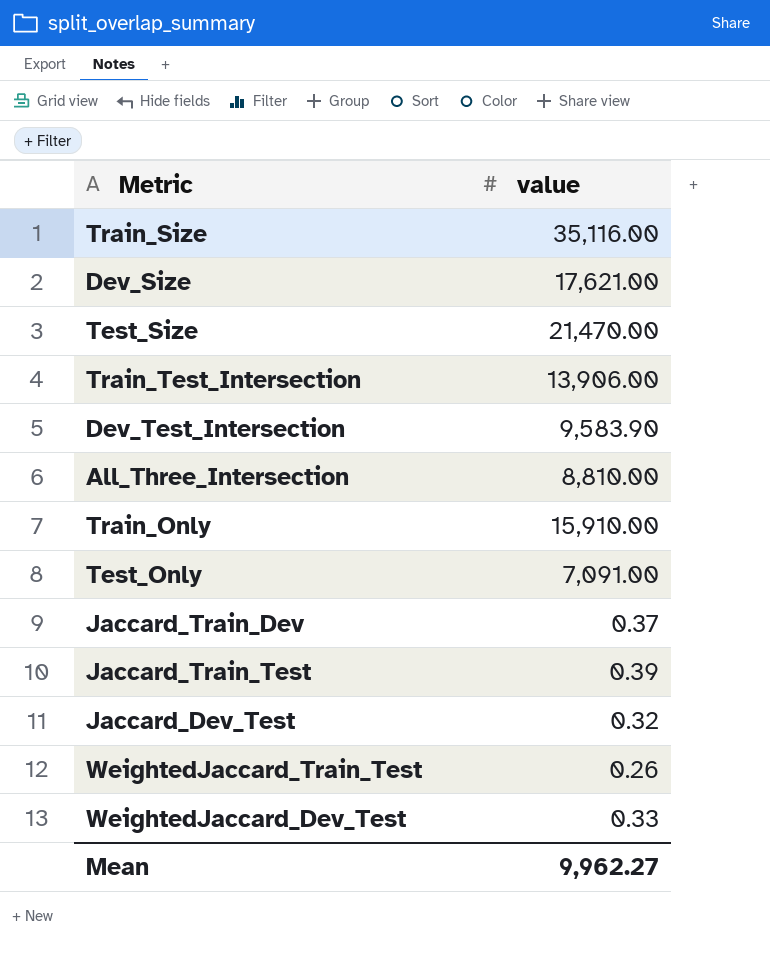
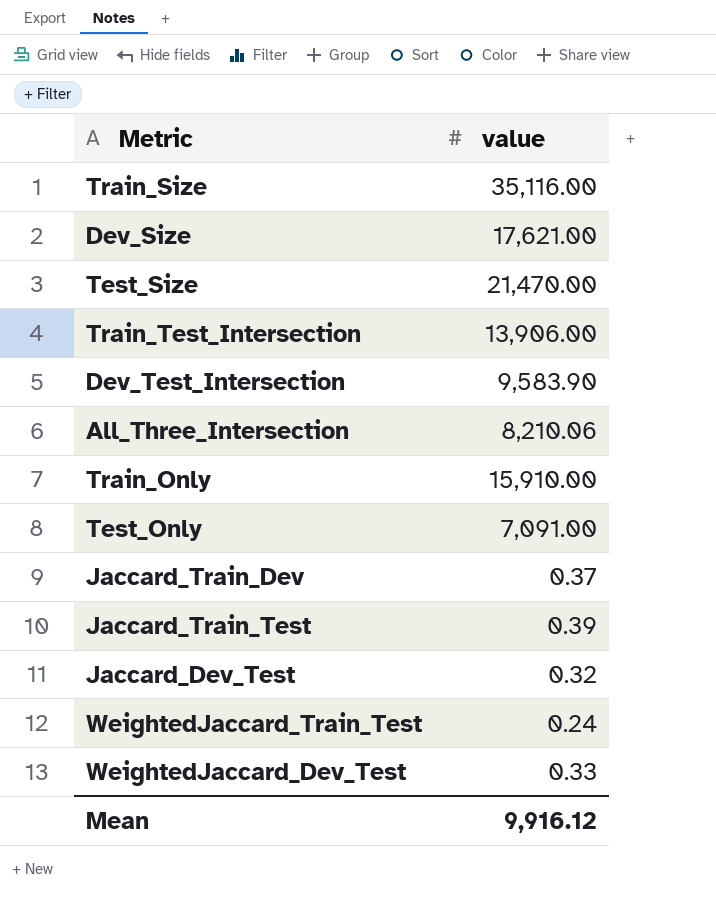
All_Three_Intersection | value: 8,810.00 -> 8,210.06
WeightedJaccard_Train_Test | value: 0.26 -> 0.24
Mean | value: 9,962.27 -> 9,916.12

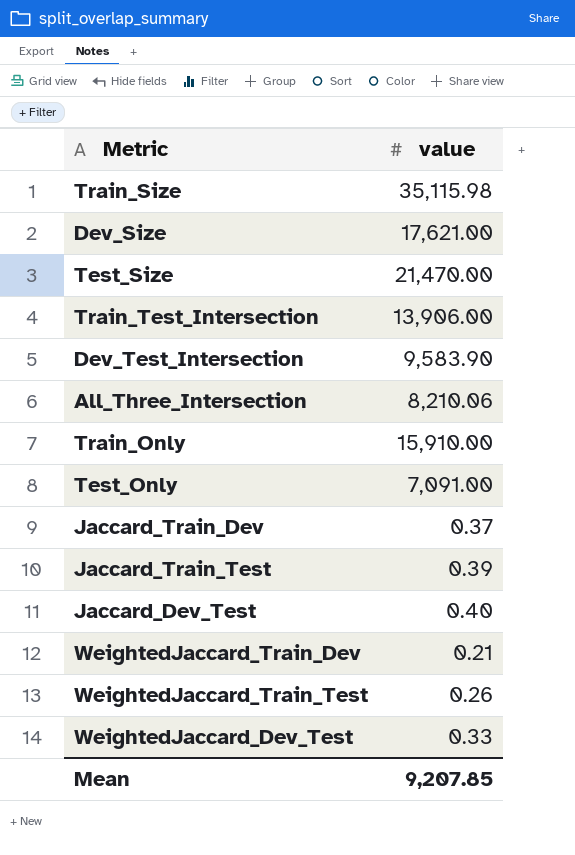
Train_Size | value: 35,116.00 -> 35,115.98
Jaccard_Dev_Test | value: 0.32 -> 0.40
row WeightedJaccard_Train_Dev: none -> 0.21
WeightedJaccard_Train_Test | value: 0.24 -> 0.26
Mean | value: 9,916.12 -> 9,207.85

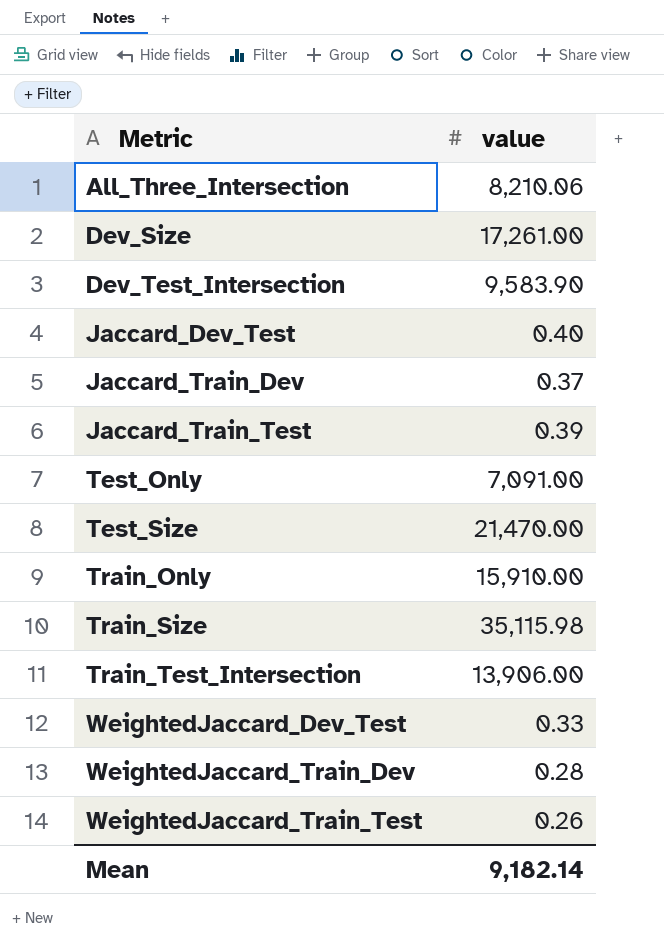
row order: none -> Metric ascending
Dev_Size | value: 17,621.00 -> 17,261.00
WeightedJaccard_Train_Dev | value: 0.21 -> 0.28
Mean | value: 9,207.85 -> 9,182.14

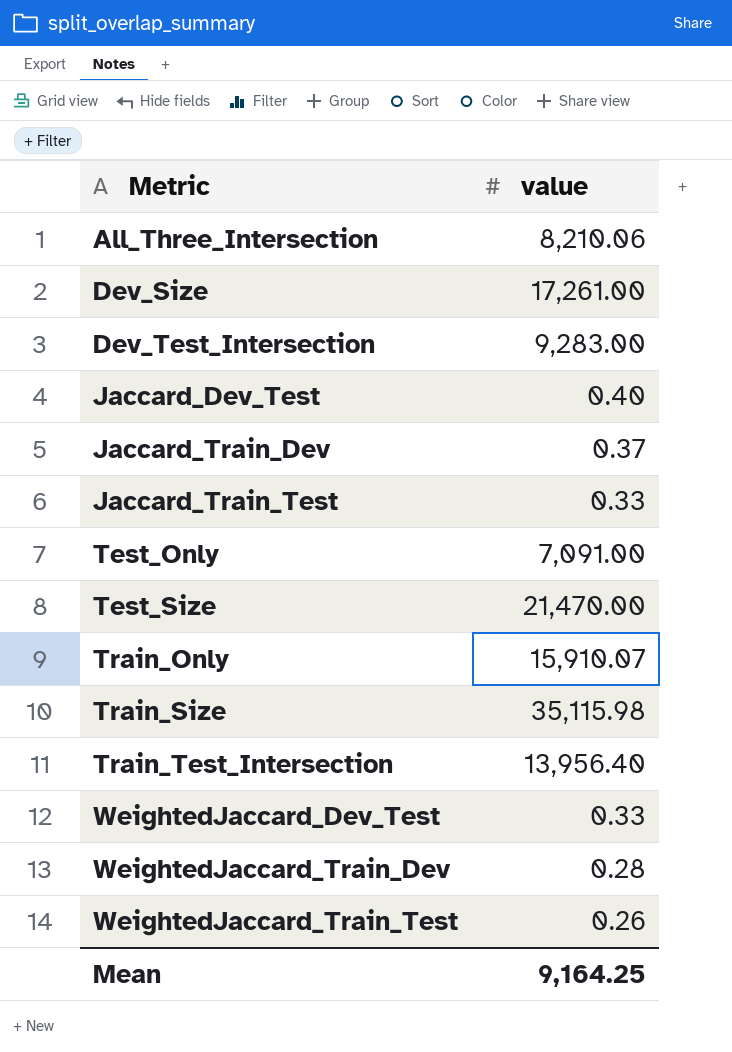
Dev_Test_Intersection | value: 9,583.90 -> 9,283.00
Jaccard_Train_Test | value: 0.39 -> 0.33
Train_Only | value: 15,910.00 -> 15,910.07
Train_Test_Intersection | value: 13,906.00 -> 13,956.40
Mean | value: 9,182.14 -> 9,164.25

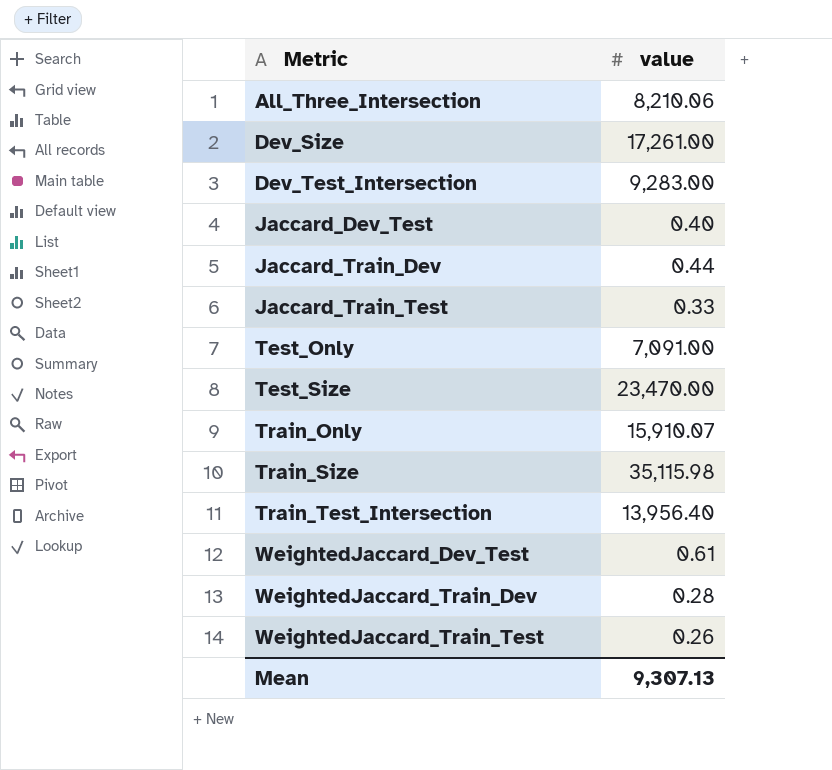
Jaccard_Train_Dev | value: 0.37 -> 0.44
Test_Size | value: 21,470.00 -> 23,470.00
WeightedJaccard_Dev_Test | value: 0.33 -> 0.61
Mean | value: 9,164.25 -> 9,307.13

